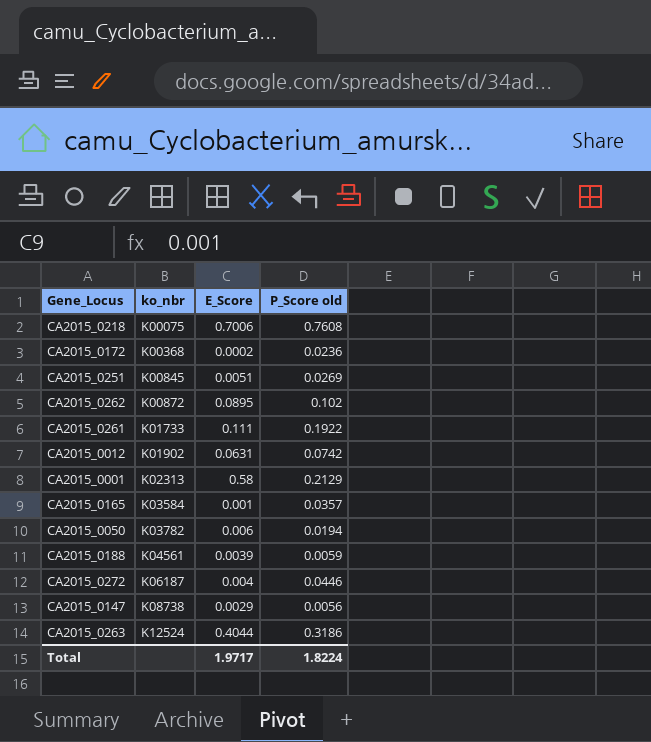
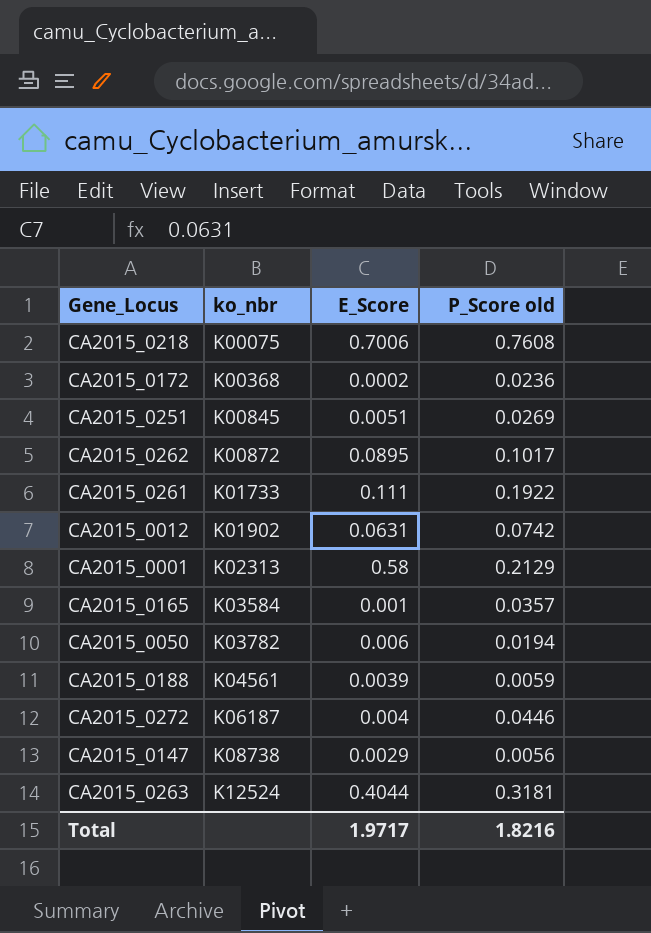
CA2015_0262 | P_Score old: 0.102 -> 0.1017
CA2015_0263 | P_Score old: 0.3186 -> 0.3181
Total | P_Score old: 1.8224 -> 1.8216

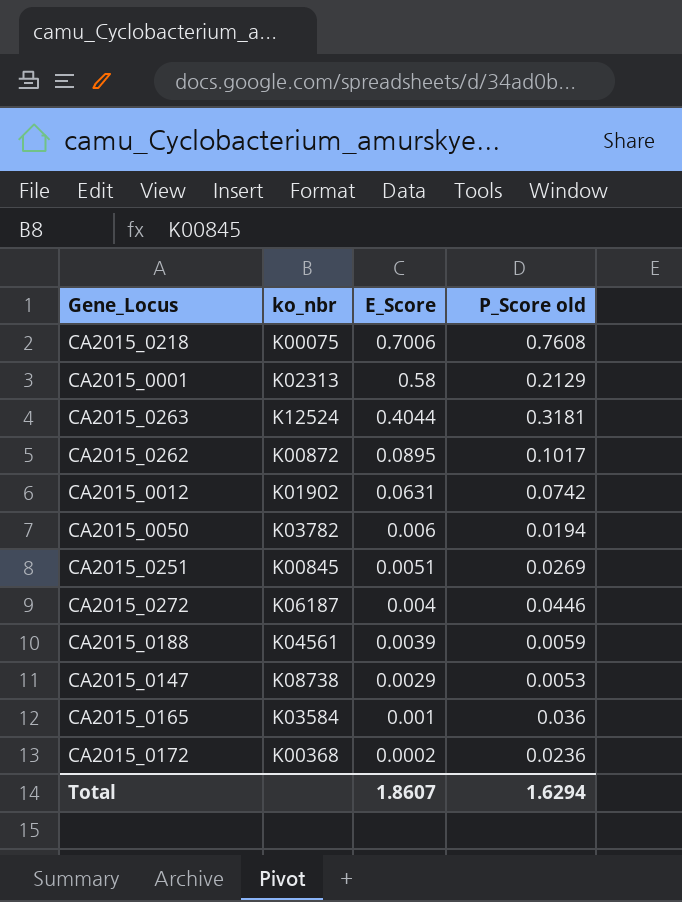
row order: ko_nbr ascending -> E_Score descending
row CA2015_0261: K01733 | 0.111 | 0.1922 -> none
CA2015_0147 | P_Score old: 0.0056 -> 0.0053
CA2015_0165 | P_Score old: 0.0357 -> 0.036
Total | E_Score: 1.9717 -> 1.8607
Total | P_Score old: 1.8216 -> 1.6294

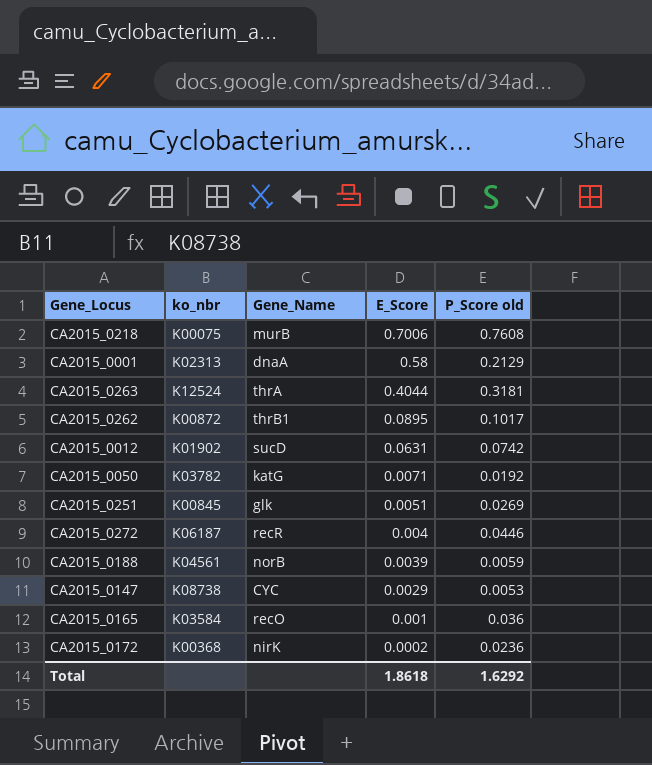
column Gene_Name | position: none -> 3
CA2015_0050 | E_Score: 0.006 -> 0.0071
CA2015_0050 | P_Score old: 0.0194 -> 0.0192
Total | E_Score: 1.8607 -> 1.8618
Total | P_Score old: 1.6294 -> 1.6292

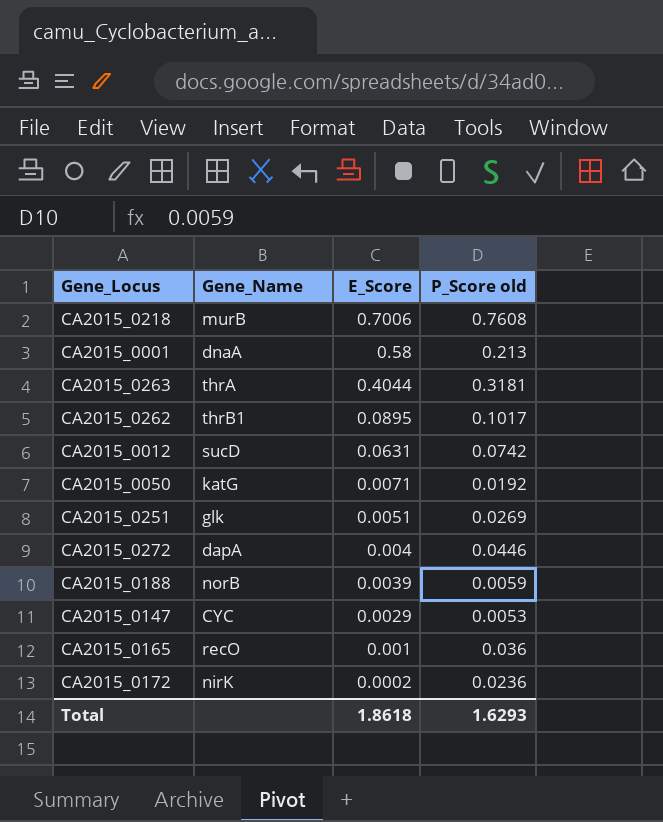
column ko_nbr | position: 2 -> none
CA2015_0001 | P_Score old: 0.2129 -> 0.213
CA2015_0272 | Gene_Name: recR -> dapA
Total | P_Score old: 1.6292 -> 1.6293

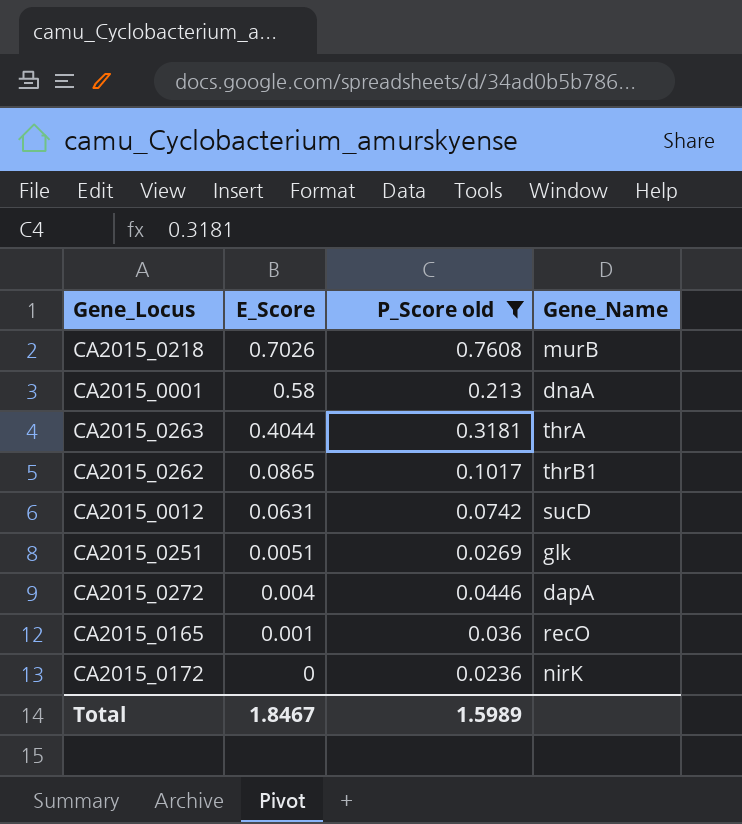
filter: none -> P_Score old >= 0.0236
column Gene_Name | position: 2 -> 4
CA2015_0218 | E_Score: 0.7006 -> 0.7026
CA2015_0262 | E_Score: 0.0895 -> 0.0865
CA2015_0172 | E_Score: 0.0002 -> 0
Total | E_Score: 1.8618 -> 1.8467
Total | P_Score old: 1.6293 -> 1.5989

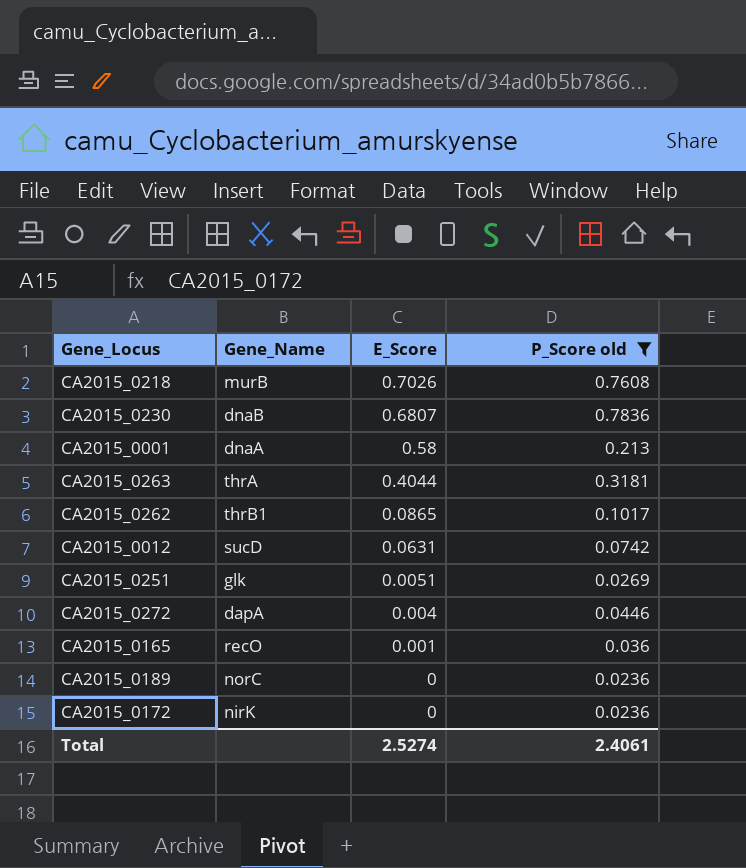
column Gene_Name | position: 4 -> 2
row CA2015_0230: none -> dnaB | 0.6807 | 0.7836
row CA2015_0189: none -> norC | 0 | 0.0236
Total | E_Score: 1.8467 -> 2.5274
Total | P_Score old: 1.5989 -> 2.4061

